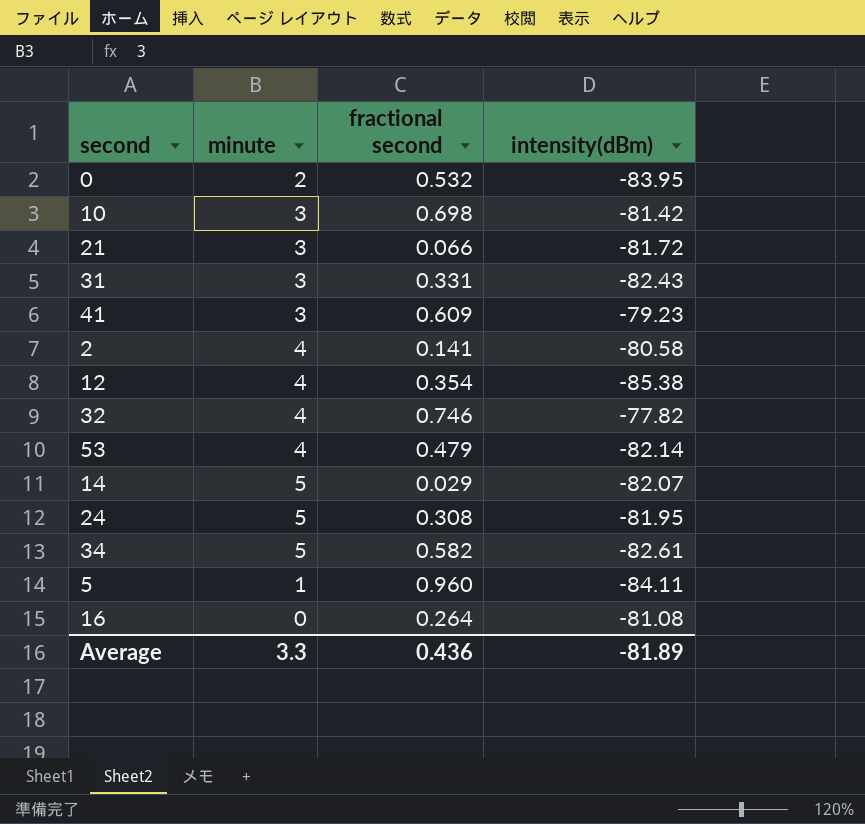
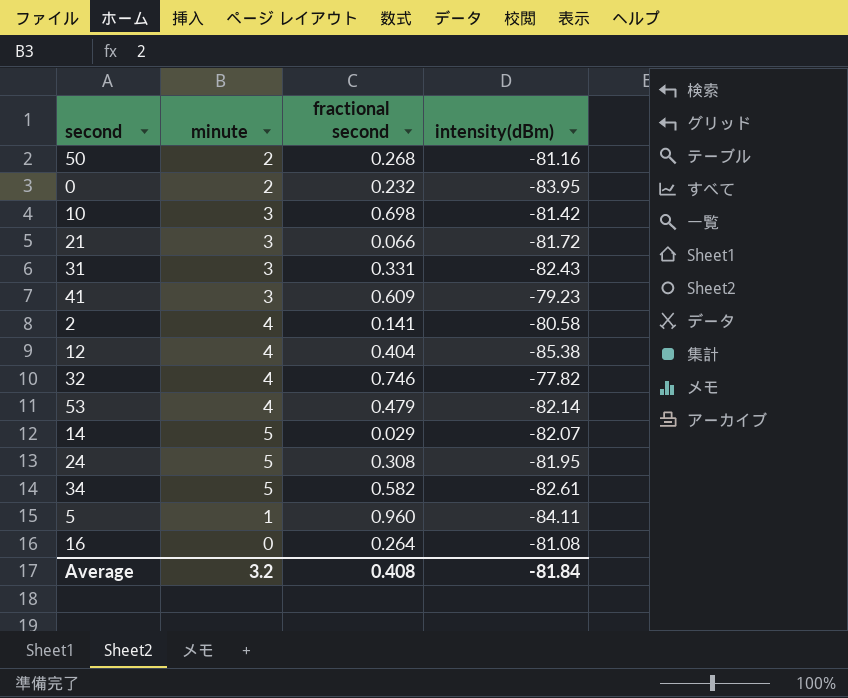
row 50: none -> 2 | 0.268 | -81.16
0 | fractional second: 0.532 -> 0.232
12 | fractional second: 0.354 -> 0.404
Average | minute: 3.3 -> 3.2
Average | fractional second: 0.436 -> 0.408
Average | intensity(dBm): -81.89 -> -81.84

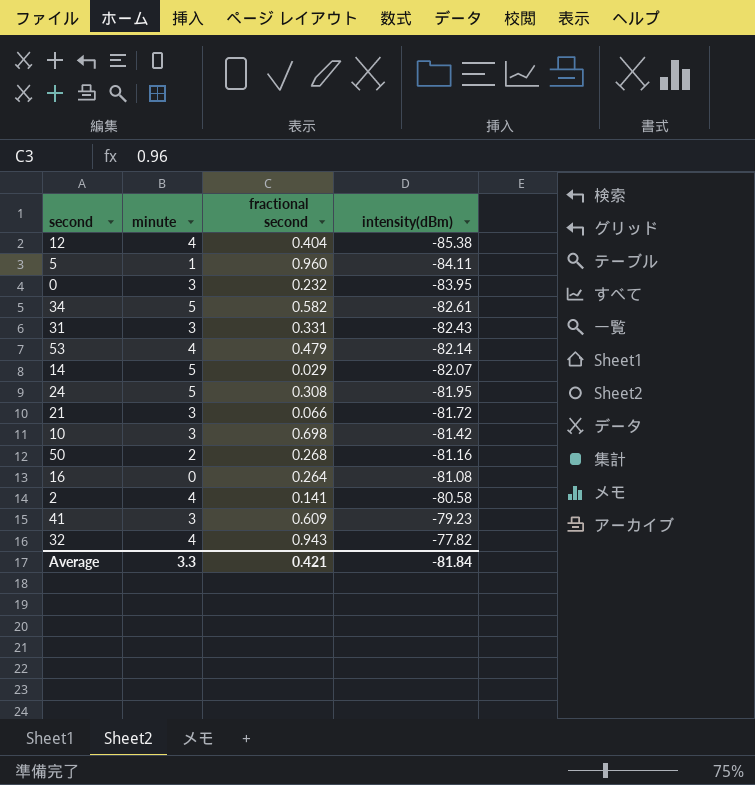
row order: none -> intensity(dBm) ascending
0 | minute: 2 -> 3
32 | fractional second: 0.746 -> 0.943
Average | minute: 3.2 -> 3.3
Average | fractional second: 0.408 -> 0.421

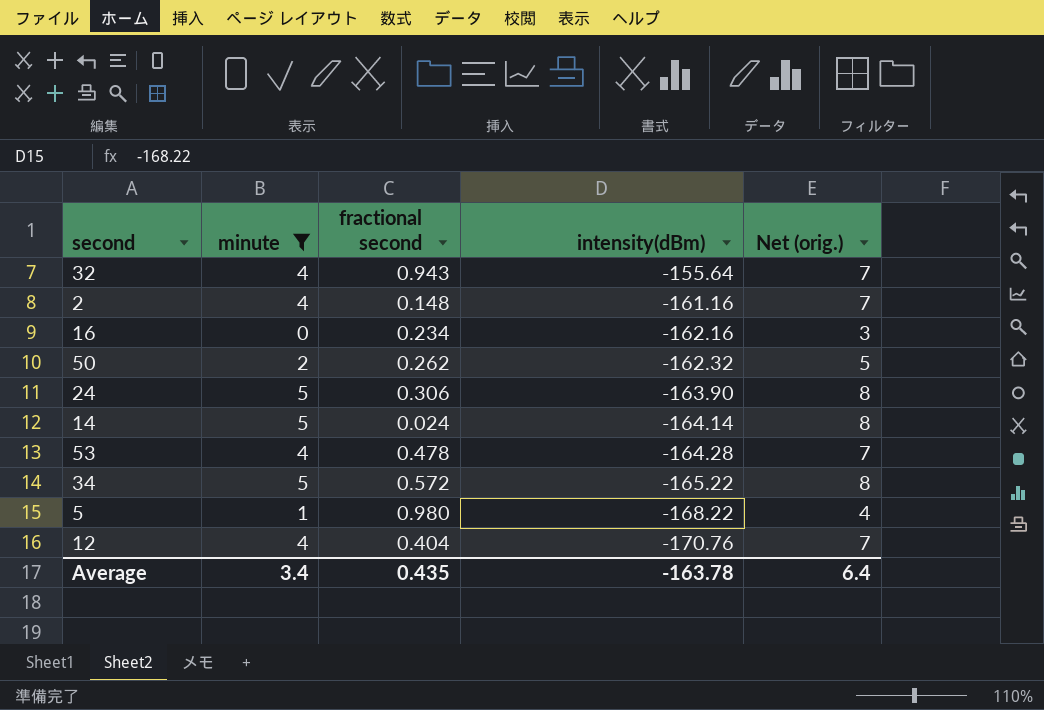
filter: none -> minute != 3
row order: intensity(dBm) ascending -> intensity(dBm) descending
column Net (orig.) | formula: none -> [minute] + 3
32 | intensity(dBm): -77.82 -> -155.64
2 | fractional second: 0.141 -> 0.148
2 | intensity(dBm): -80.58 -> -161.16
16 | fractional second: 0.264 -> 0.234
16 | intensity(dBm): -81.08 -> -162.16
50 | fractional second: 0.268 -> 0.262
50 | intensity(dBm): -81.16 -> -162.32
24 | fractional second: 0.308 -> 0.306
24 | intensity(dBm): -81.95 -> -163.90
14 | fractional second: 0.029 -> 0.024
14 | intensity(dBm): -82.07 -> -164.14
53 | fractional second: 0.479 -> 0.478
53 | intensity(dBm): -82.14 -> -164.28
34 | fractional second: 0.582 -> 0.572
34 | intensity(dBm): -82.61 -> -165.22
5 | fractional second: 0.960 -> 0.980
5 | intensity(dBm): -84.11 -> -168.22
12 | intensity(dBm): -85.38 -> -170.76
Average | minute: 3.3 -> 3.4
Average | fractional second: 0.421 -> 0.435
Average | intensity(dBm): -81.84 -> -163.78

